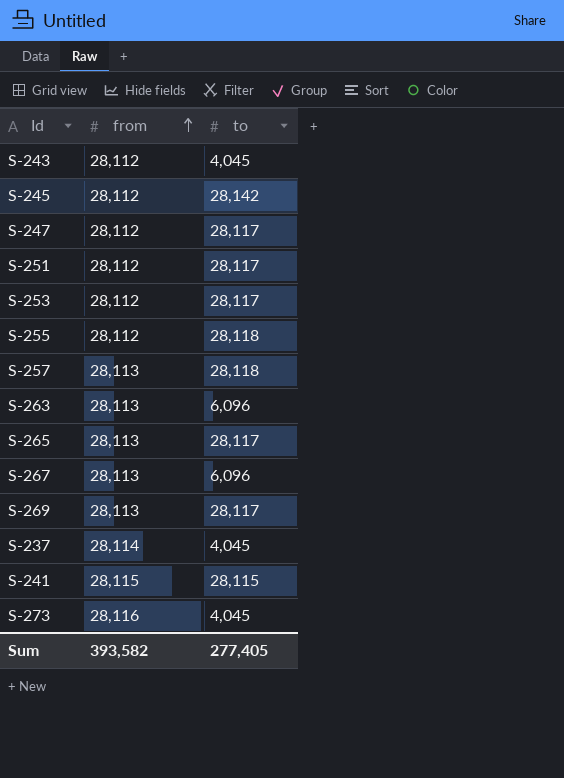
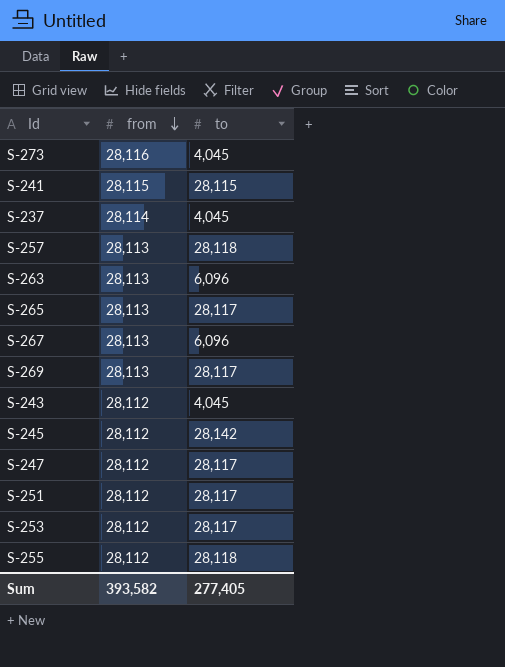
row order: from ascending -> from descending

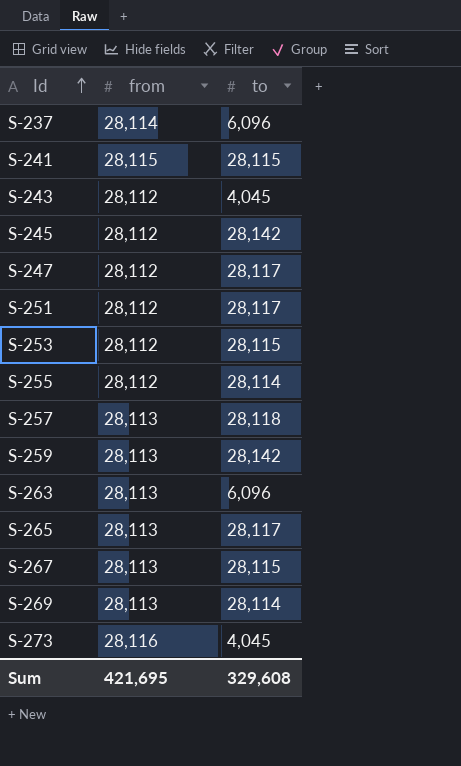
row order: from descending -> Id ascending
S-237 | to: 4,045 -> 6,096
S-253 | to: 28,117 -> 28,115
S-255 | to: 28,118 -> 28,114
row S-259: none -> 28,113 | 28,142
S-267 | to: 6,096 -> 28,115
S-269 | to: 28,117 -> 28,114
Sum | from: 393,582 -> 421,695
Sum | to: 277,405 -> 329,608

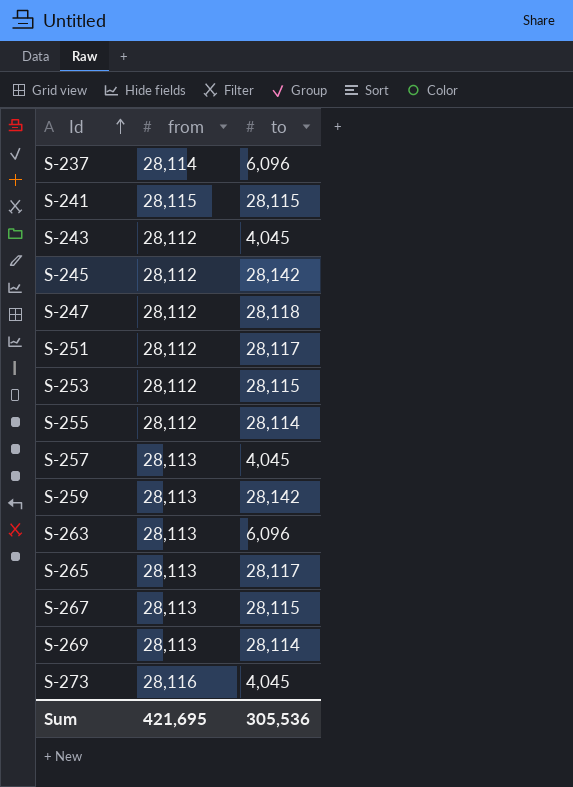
S-247 | to: 28,117 -> 28,118
S-257 | to: 28,118 -> 4,045
Sum | to: 329,608 -> 305,536

